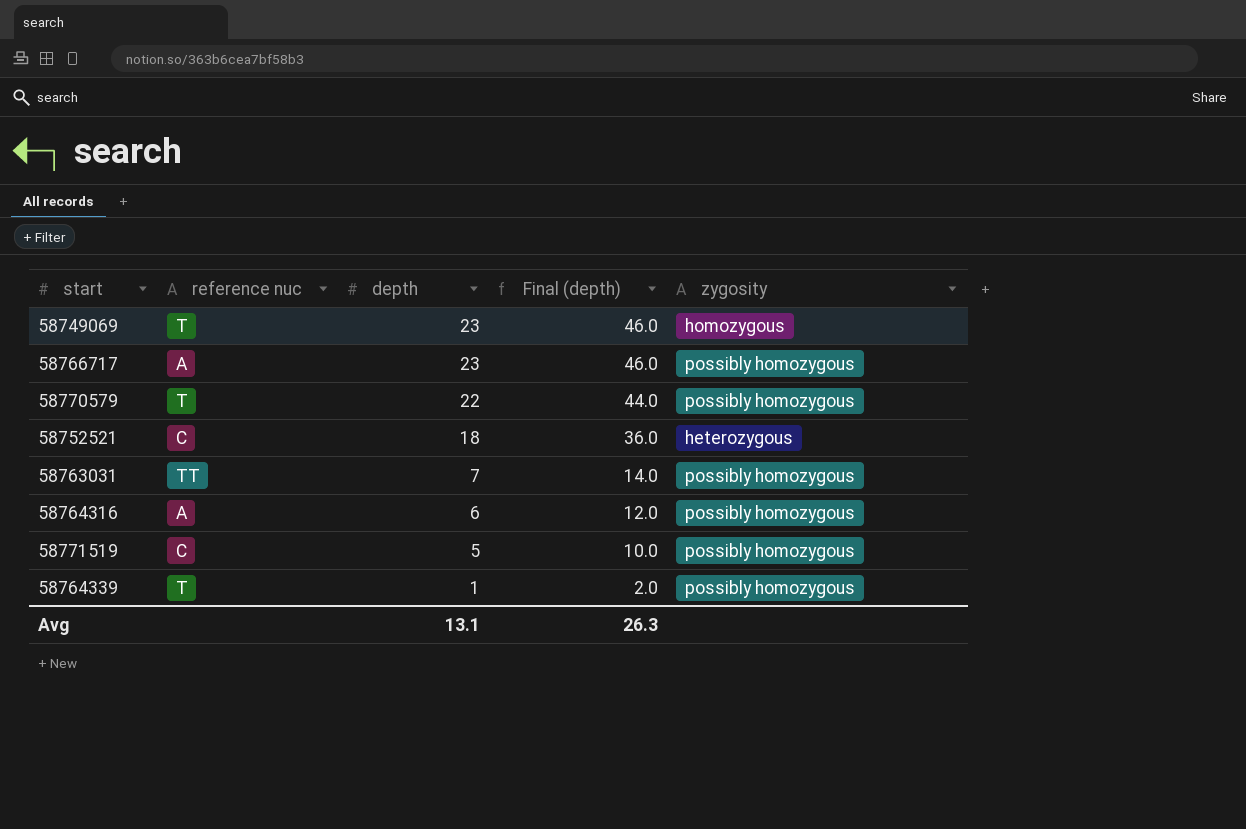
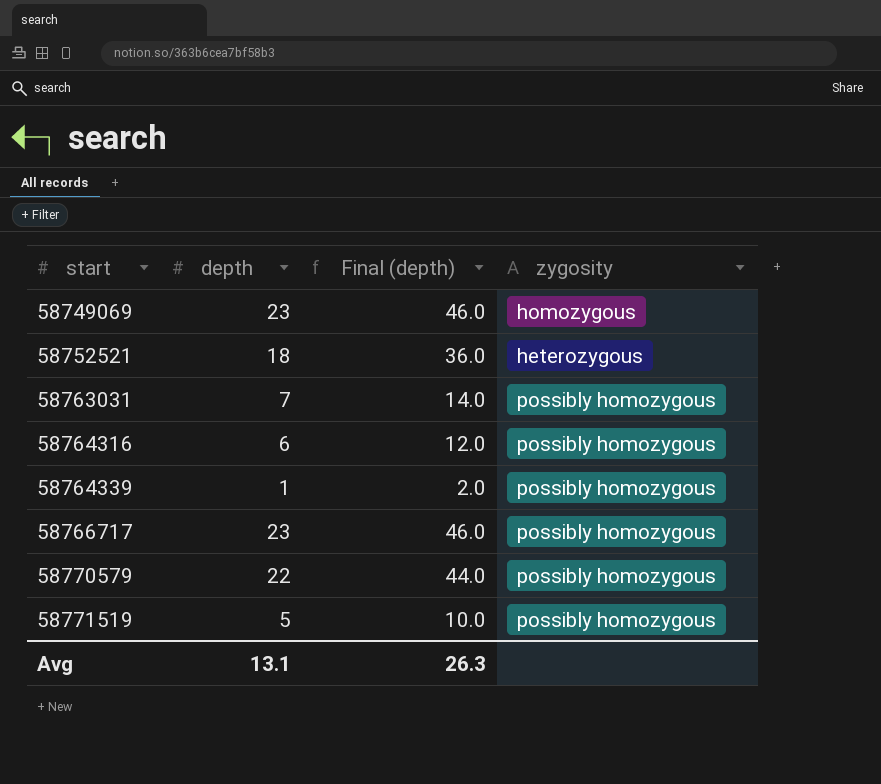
row order: depth descending -> start ascending
column reference nuc | position: 2 -> none

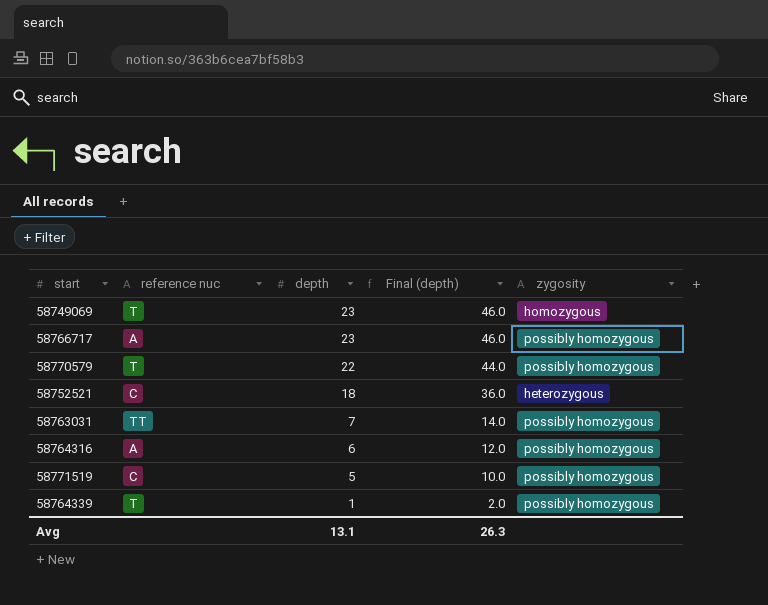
row order: start ascending -> depth descending
column reference nuc | position: none -> 2

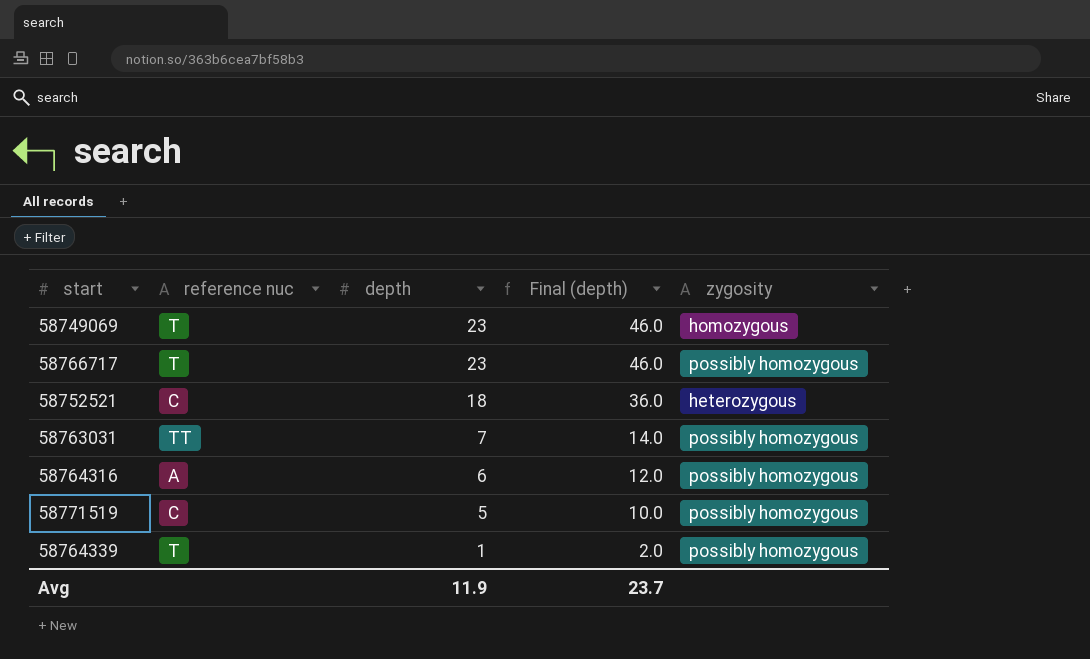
row 58770579: T | 22 | 44.0 | possibly homozygous -> none
58766717 | reference nuc: A -> T
Avg | depth: 13.1 -> 11.9
Avg | Final (depth): 26.3 -> 23.7

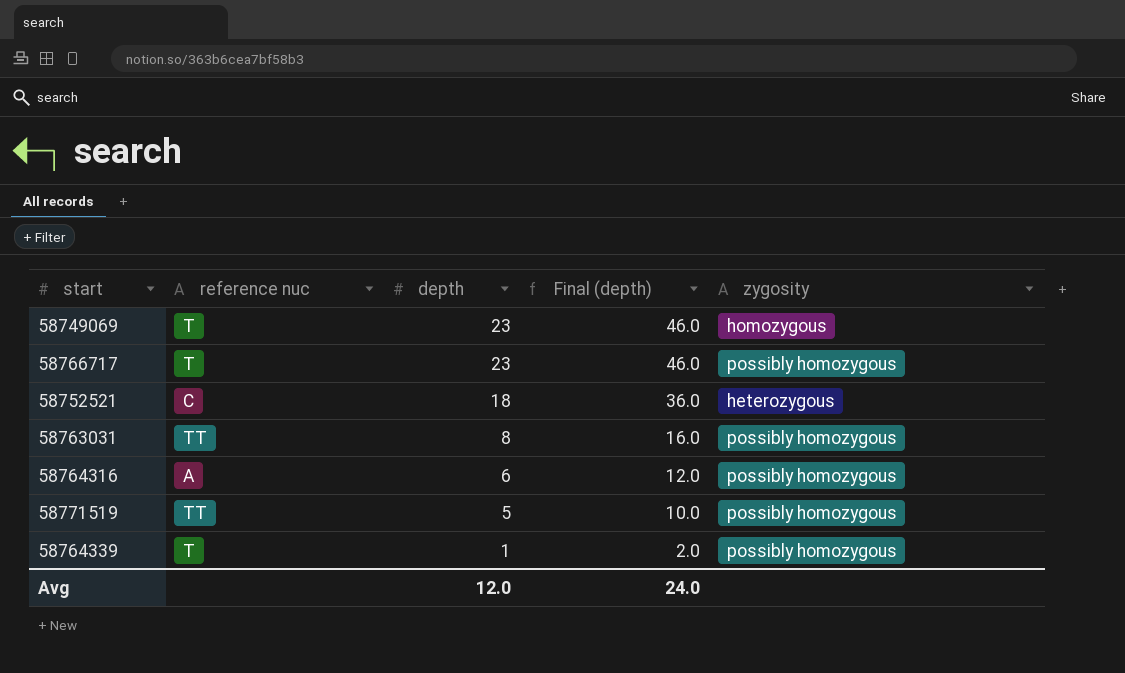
58763031 | depth: 7 -> 8
58763031 | Final (depth): 14.0 -> 16.0
58771519 | reference nuc: C -> TT
Avg | depth: 11.9 -> 12.0
Avg | Final (depth): 23.7 -> 24.0

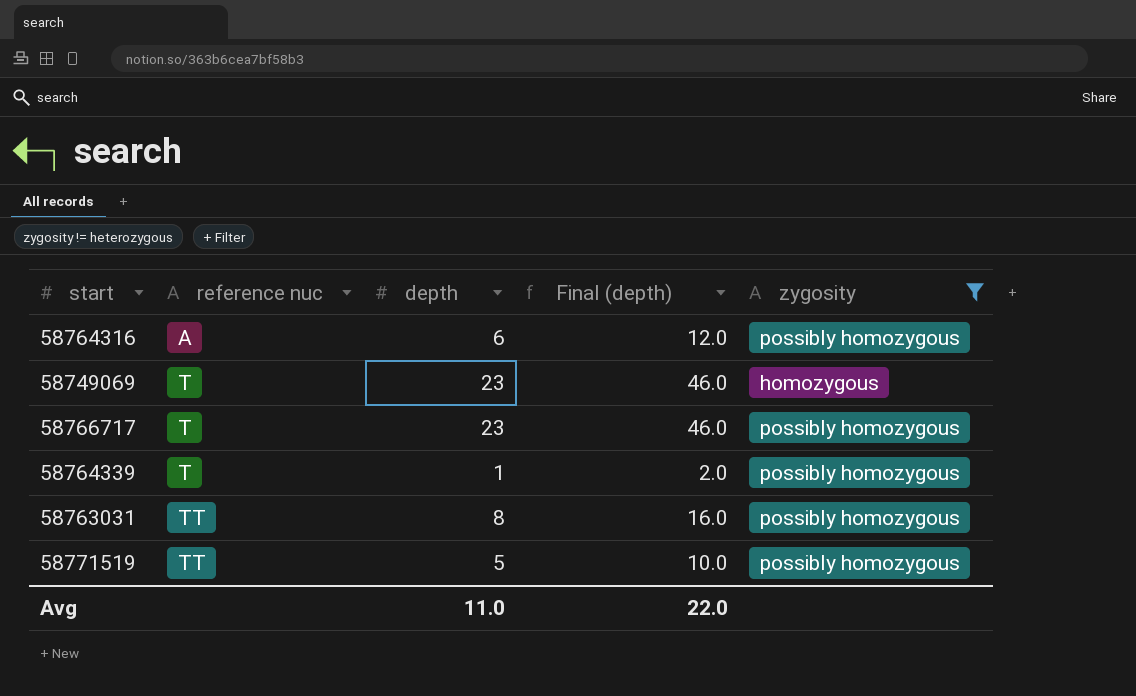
filter: none -> zygosity != heterozygous
row order: depth descending -> reference nuc ascending
Avg | depth: 12.0 -> 11.0
Avg | Final (depth): 24.0 -> 22.0

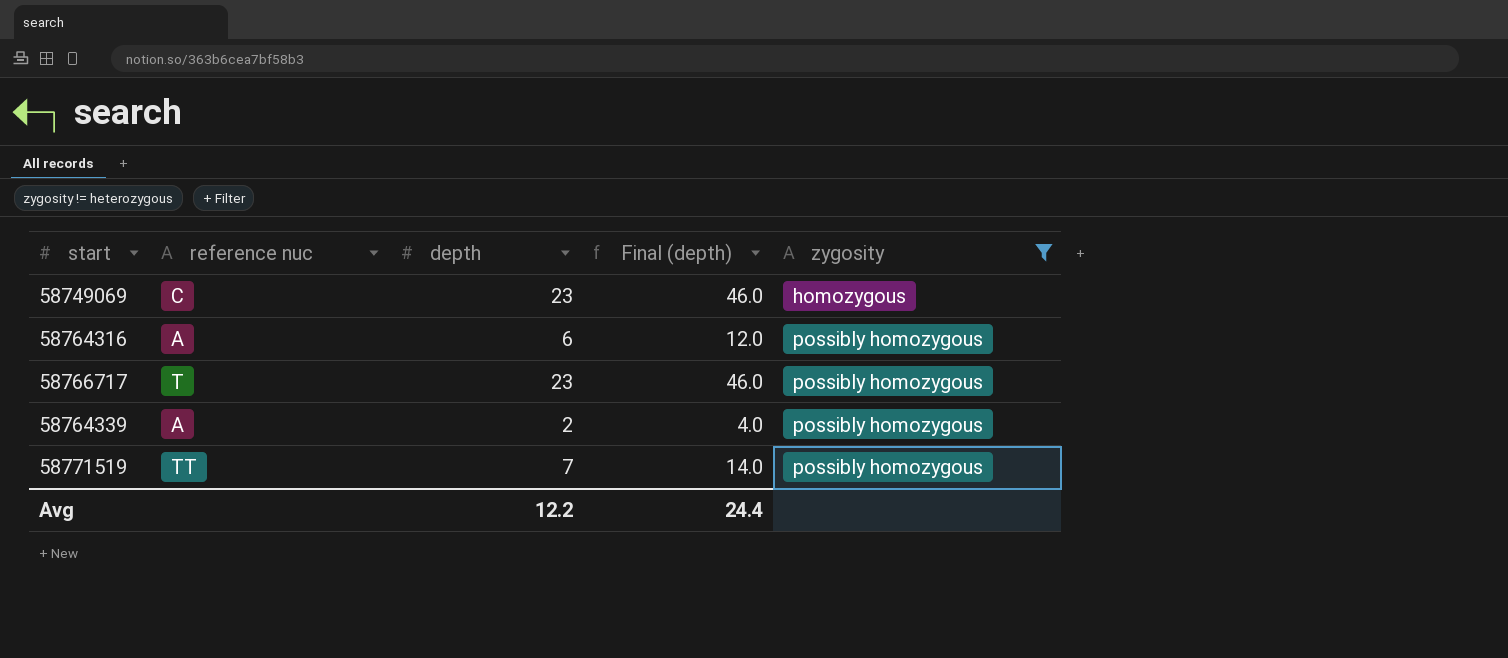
row order: reference nuc ascending -> zygosity ascending
row 58763031: TT | 8 | 16.0 | possibly homozygous -> none
58749069 | reference nuc: T -> C
58764339 | reference nuc: T -> A
58764339 | depth: 1 -> 2
58764339 | Final (depth): 2.0 -> 4.0
58771519 | depth: 5 -> 7
58771519 | Final (depth): 10.0 -> 14.0
Avg | depth: 11.0 -> 12.2
Avg | Final (depth): 22.0 -> 24.4

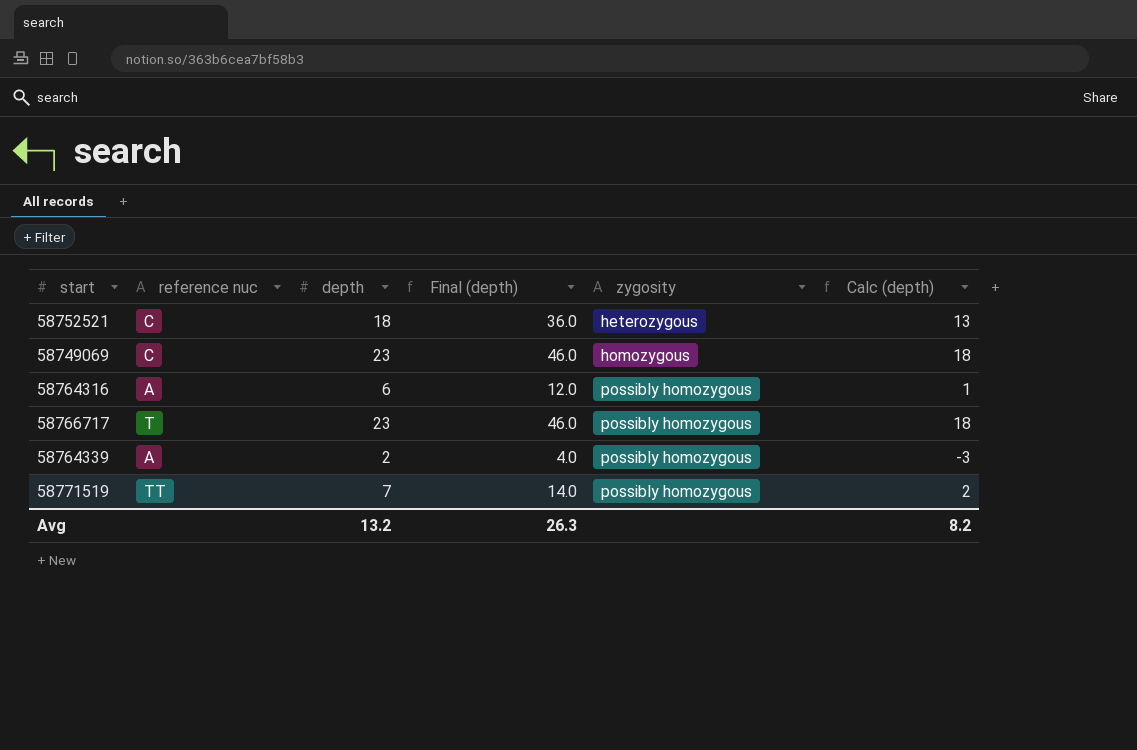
filter: zygosity != heterozygous -> none
column Calc (depth) | formula: none -> [depth] - 5
Avg | depth: 12.2 -> 13.2
Avg | Final (depth): 24.4 -> 26.3

